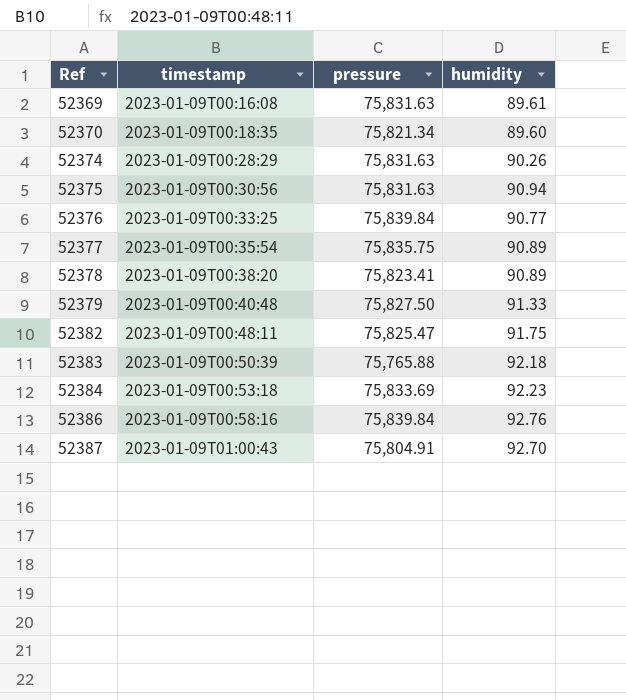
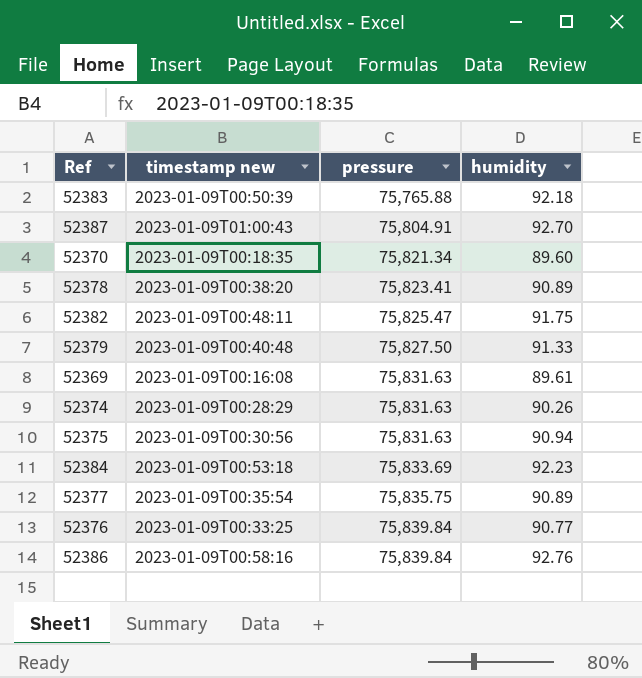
row order: Ref ascending -> pressure ascending
column name: timestamp -> timestamp new

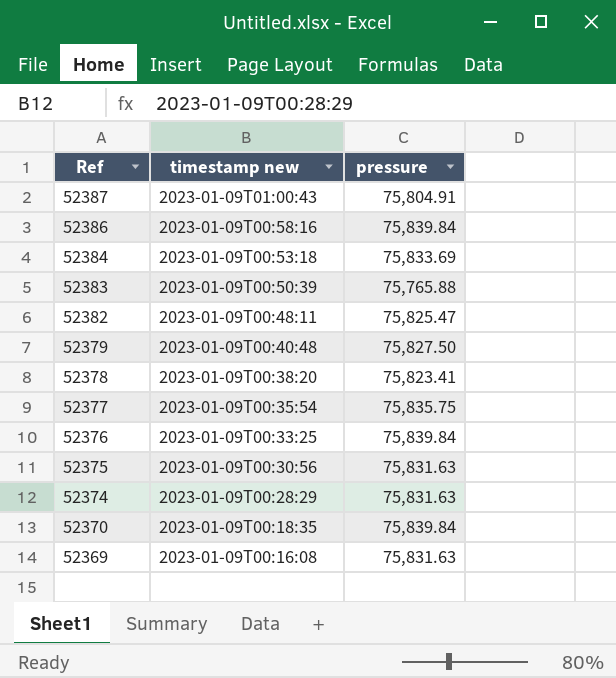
row order: pressure ascending -> Ref descending
column humidity | position: 4 -> none
52370 | pressure: 75,821.34 -> 75,839.84

